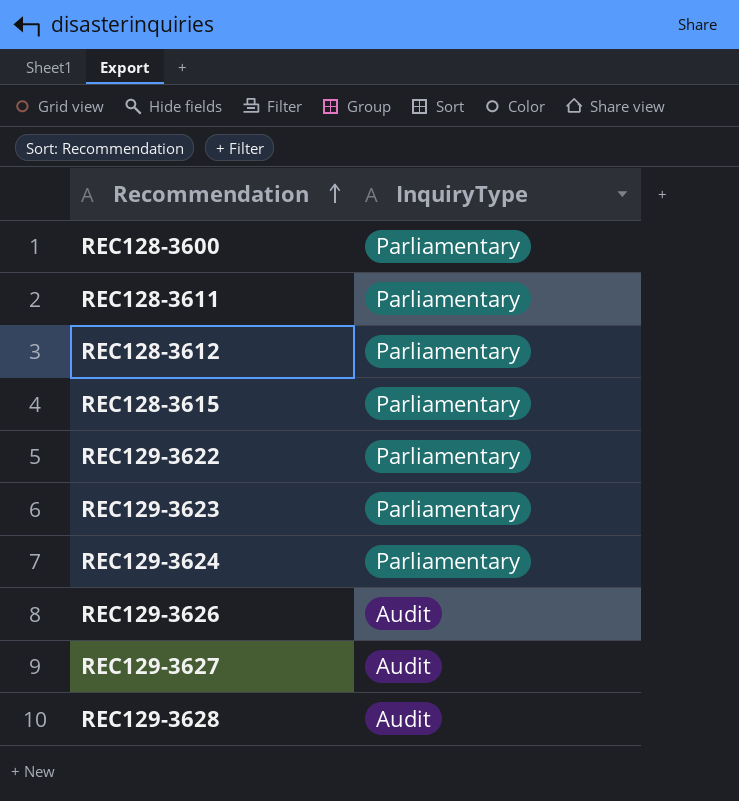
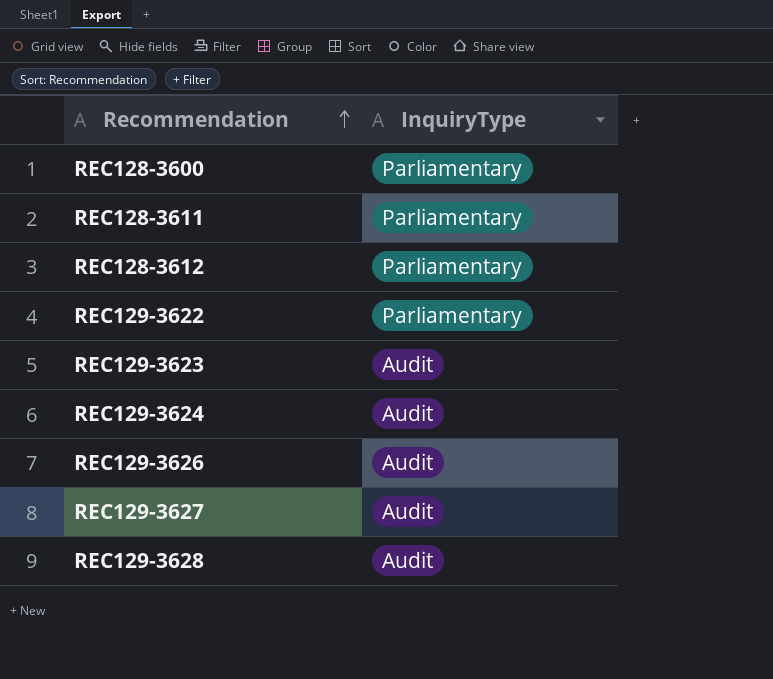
row REC128-3615: Parliamentary -> none
REC129-3623 | InquiryType: Parliamentary -> Audit
REC129-3624 | InquiryType: Parliamentary -> Audit

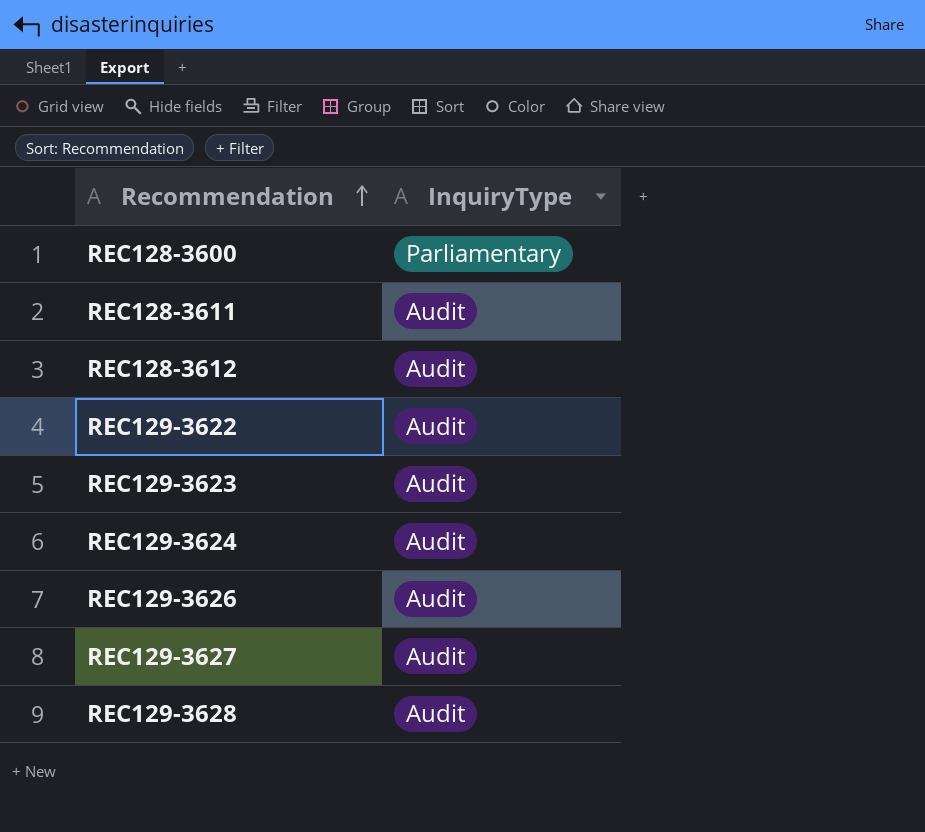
REC128-3611 | InquiryType: Parliamentary -> Audit
REC128-3612 | InquiryType: Parliamentary -> Audit
REC129-3622 | InquiryType: Parliamentary -> Audit

